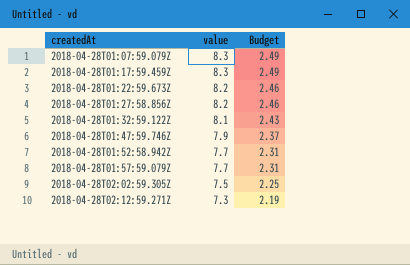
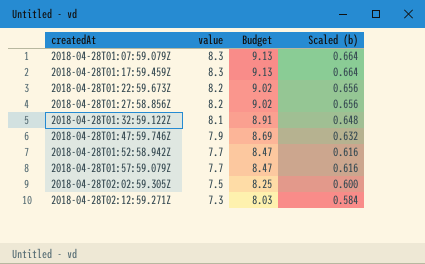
column Budget | formula: [value] * 0.3 -> [value] * 1.1
column Scaled (b) | formula: none -> [value] * 0.08

